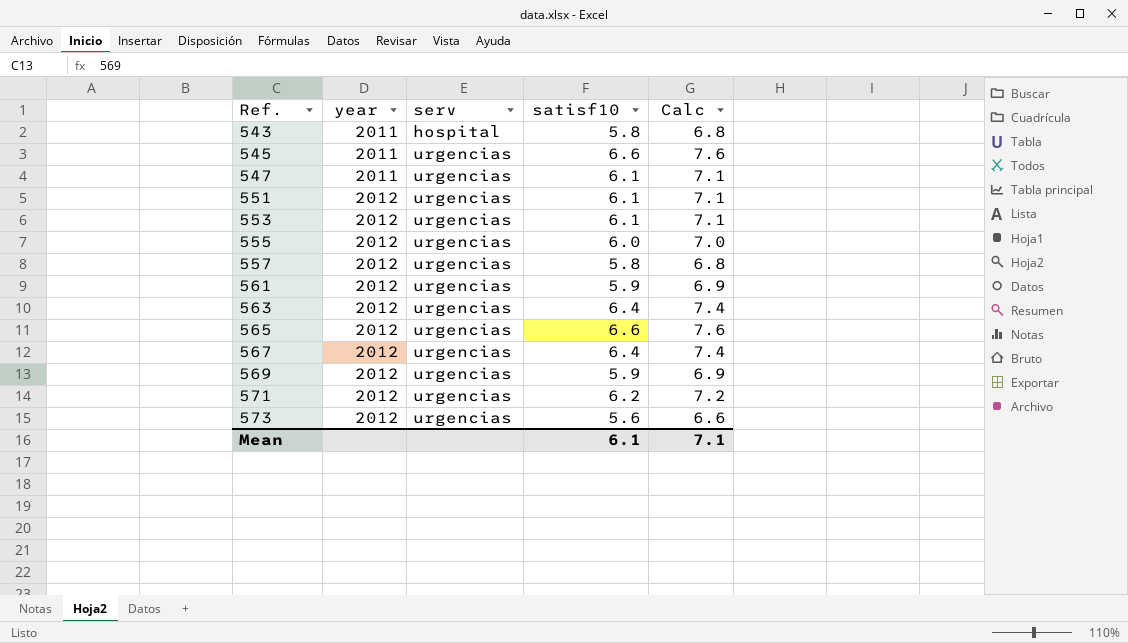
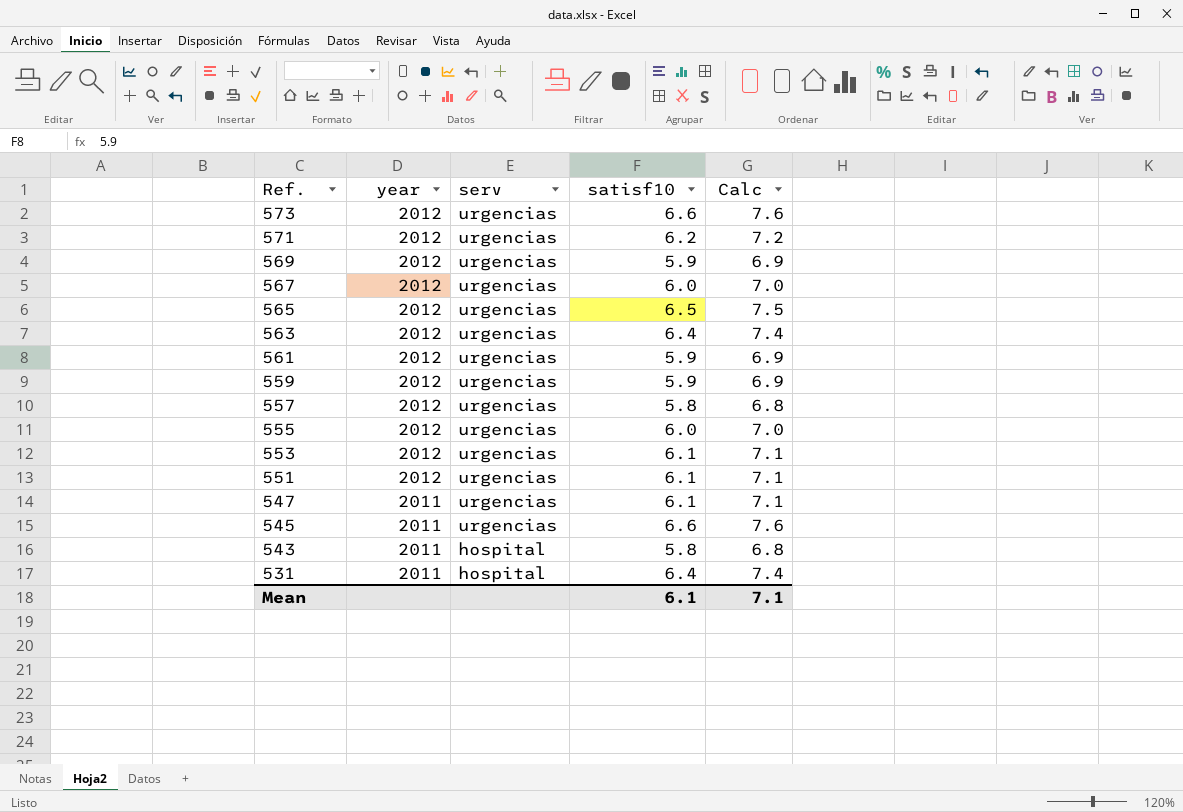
row order: Ref. ascending -> Ref. descending
573 | satisf10: 5.6 -> 6.6
573 | Calc: 6.6 -> 7.6
567 | satisf10: 6.4 -> 6.0
567 | Calc: 7.4 -> 7.0
565 | satisf10: 6.6 -> 6.5
565 | Calc: 7.6 -> 7.5
row 559: none -> 2012 | urgencias | 5.9 | 6.9
row 531: none -> 2011 | hospital | 6.4 | 7.4

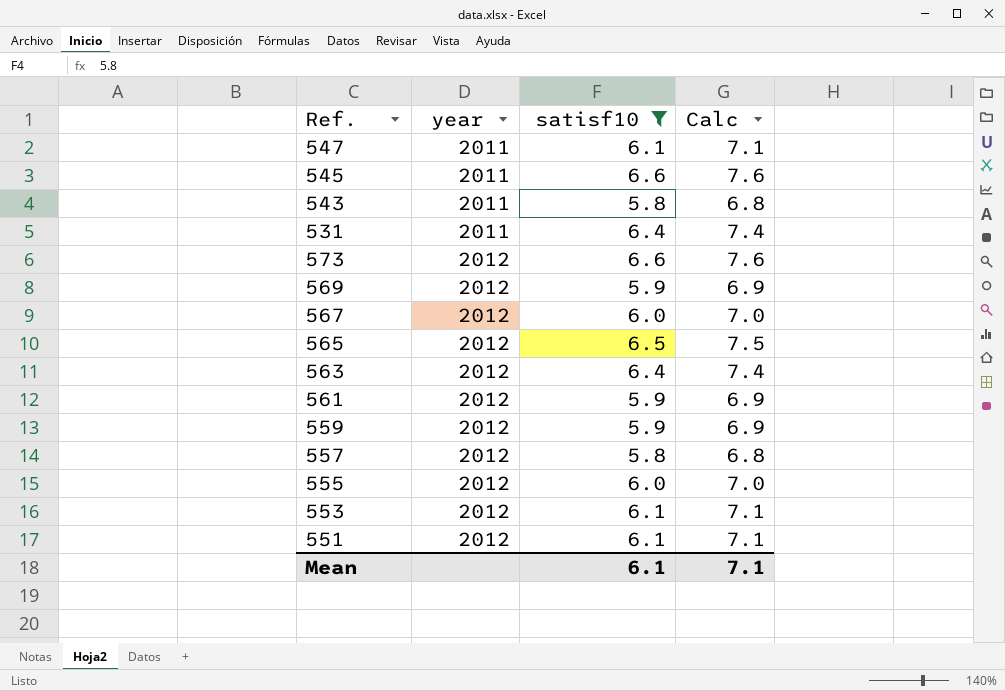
filter: none -> satisf10 != 6.2
row order: Ref. descending -> year ascending
column serv | position: 3 -> none

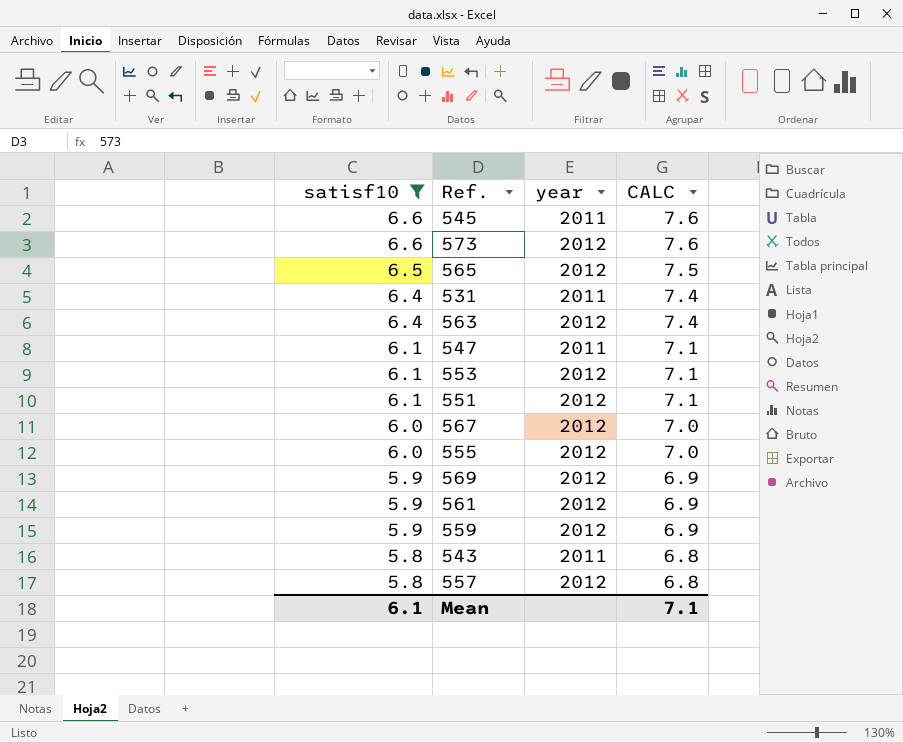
row order: year ascending -> satisf10 descending
column satisf10 | position: 3 -> 1
column name: Calc -> CALC

